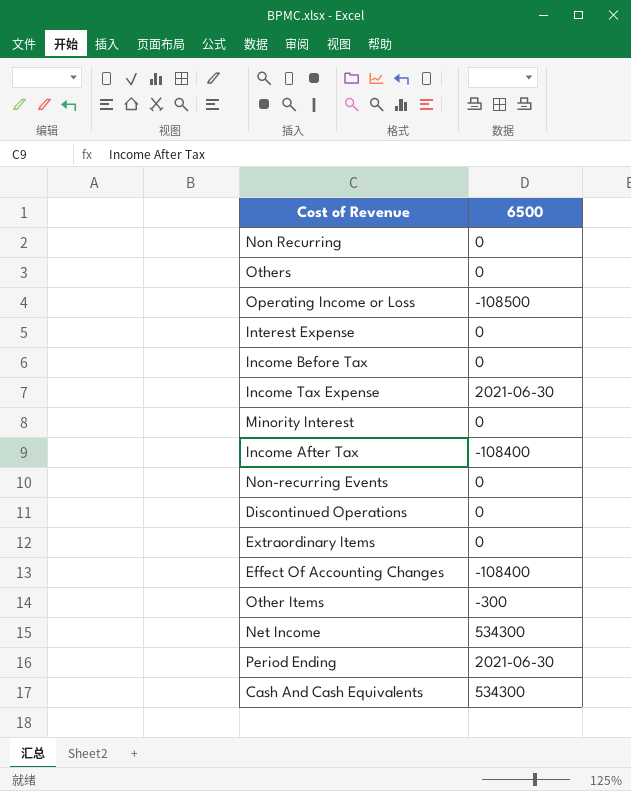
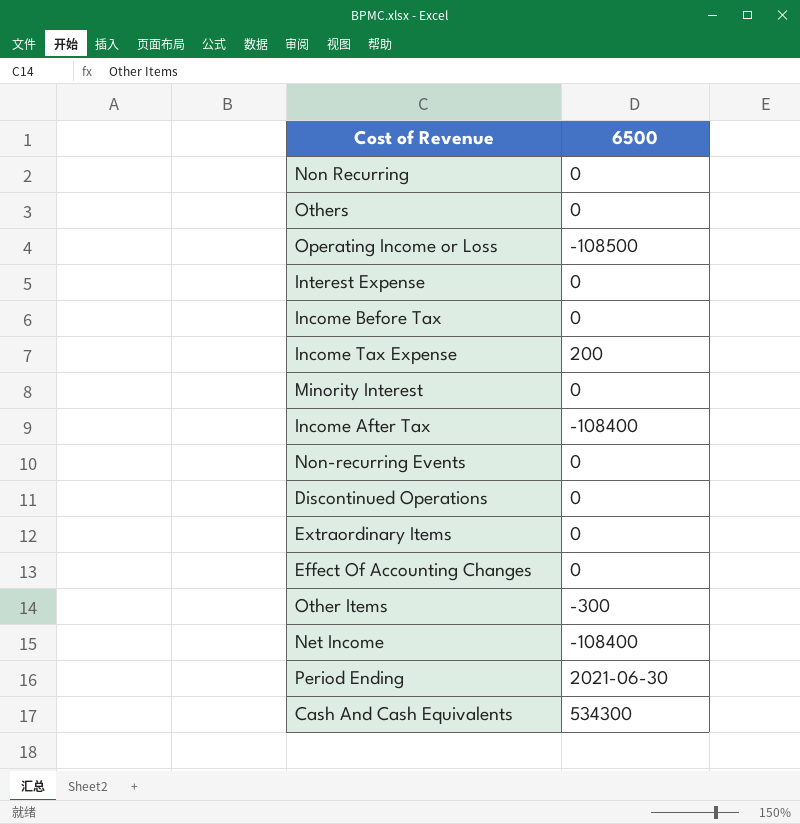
Income Tax Expense | 6500: 2021-06-30 -> 200
Effect Of Accounting Changes | 6500: -108400 -> 0
Net Income | 6500: 534300 -> -108400

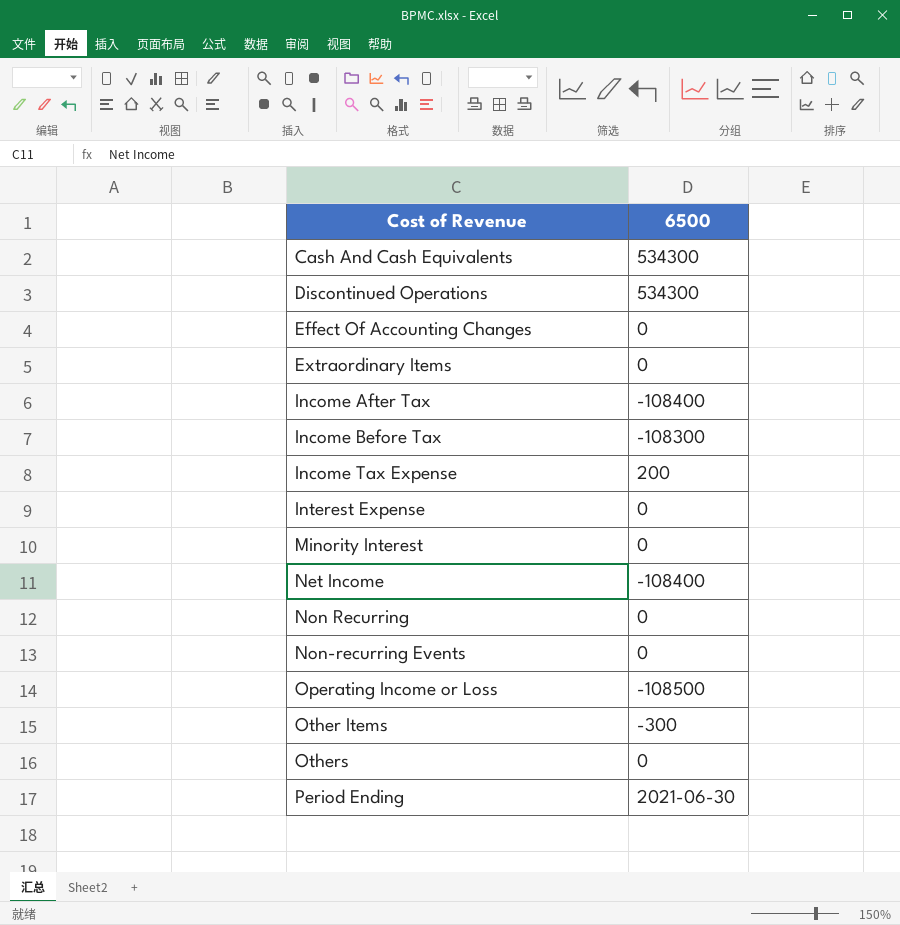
row order: none -> Cost of Revenue ascending
Discontinued Operations | 6500: 0 -> 534300
Income Before Tax | 6500: 0 -> -108300

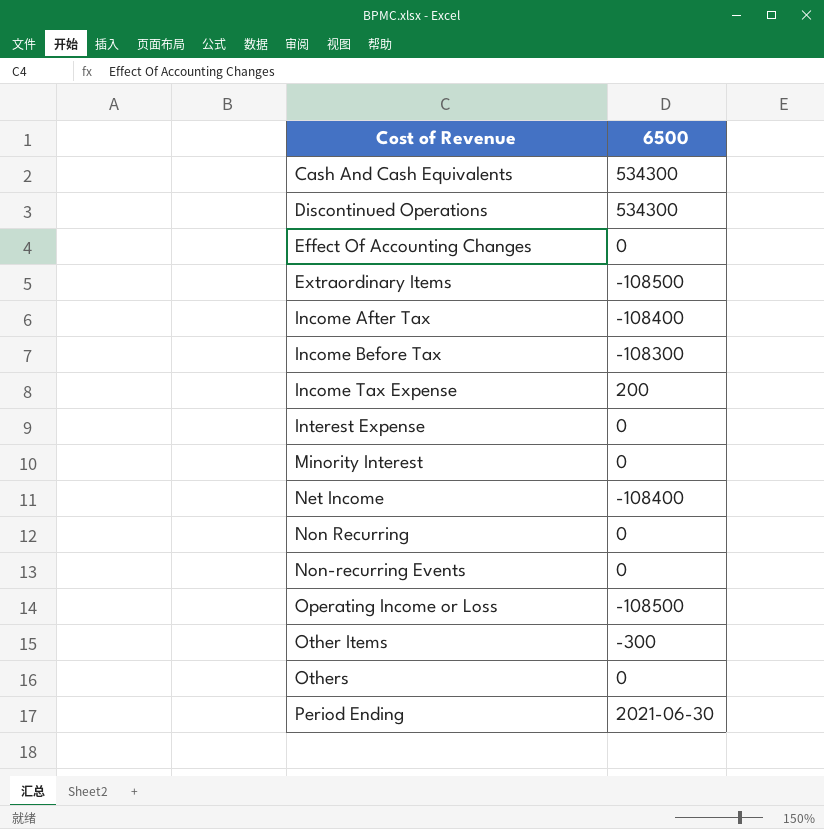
Extraordinary Items | 6500: 0 -> -108500

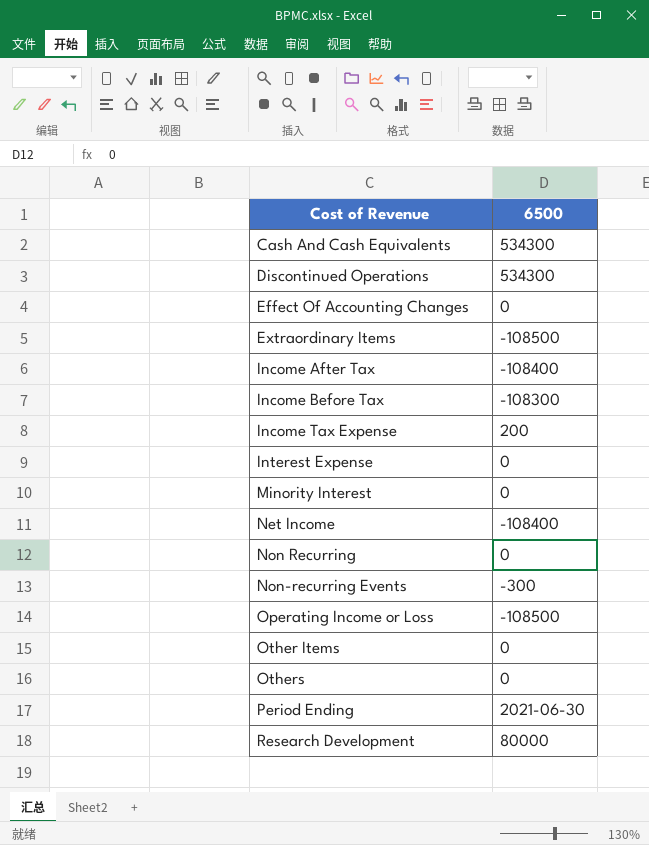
Non-recurring Events | 6500: 0 -> -300
Other Items | 6500: -300 -> 0
row Research Development: none -> 80000

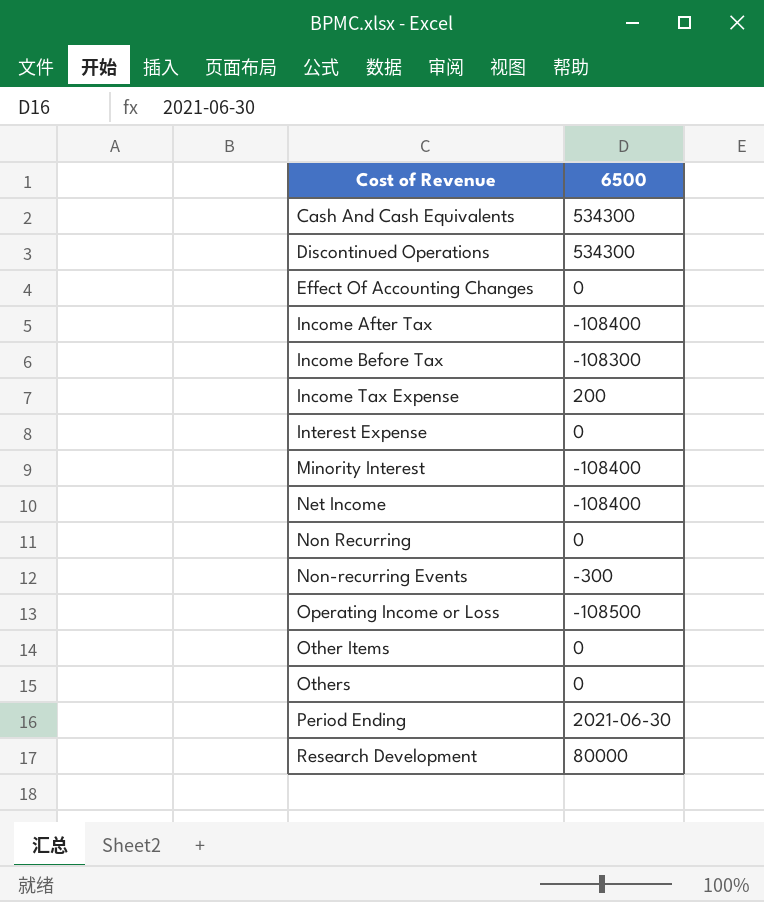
row Extraordinary Items: -108500 -> none
Minority Interest | 6500: 0 -> -108400

